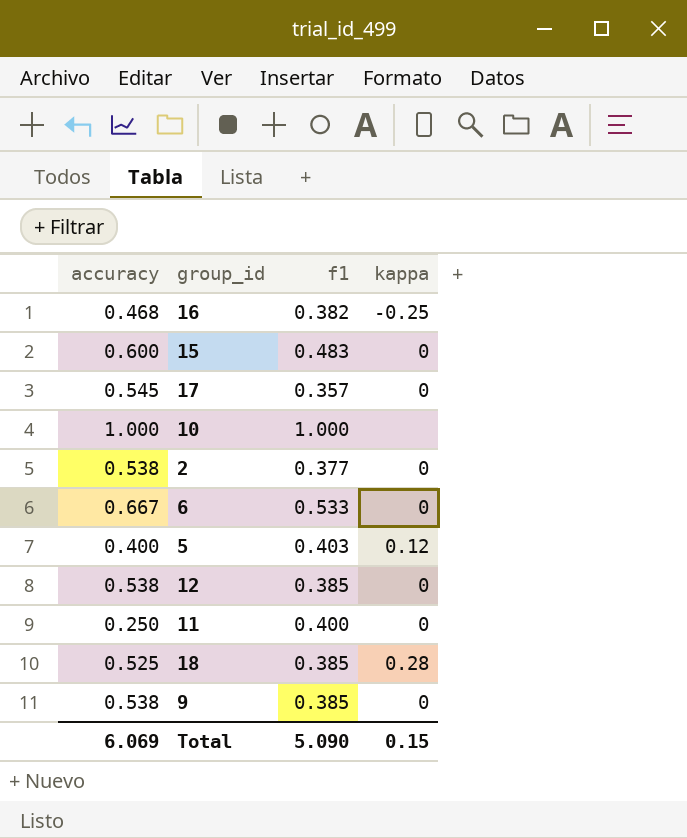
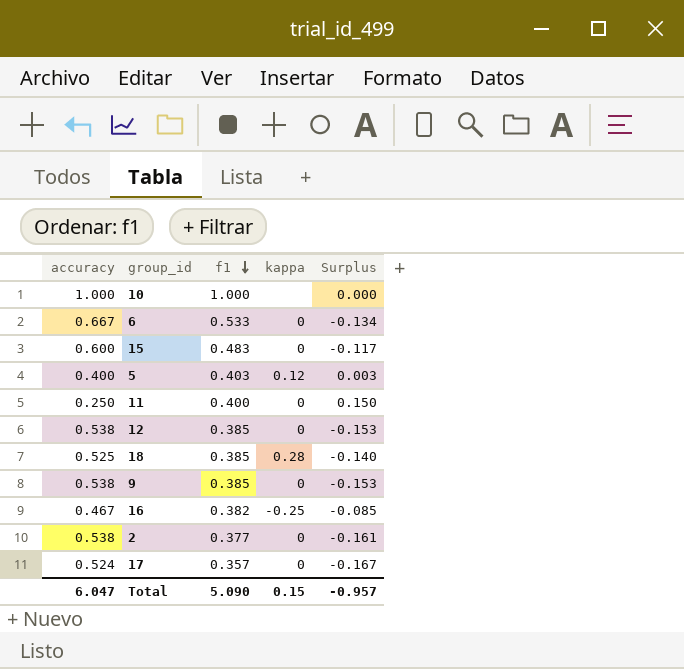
row order: none -> f1 descending
column Surplus | formula: none -> [f1] - [accuracy]
16 | accuracy: 0.468 -> 0.467
17 | accuracy: 0.545 -> 0.524
Total | accuracy: 6.069 -> 6.047

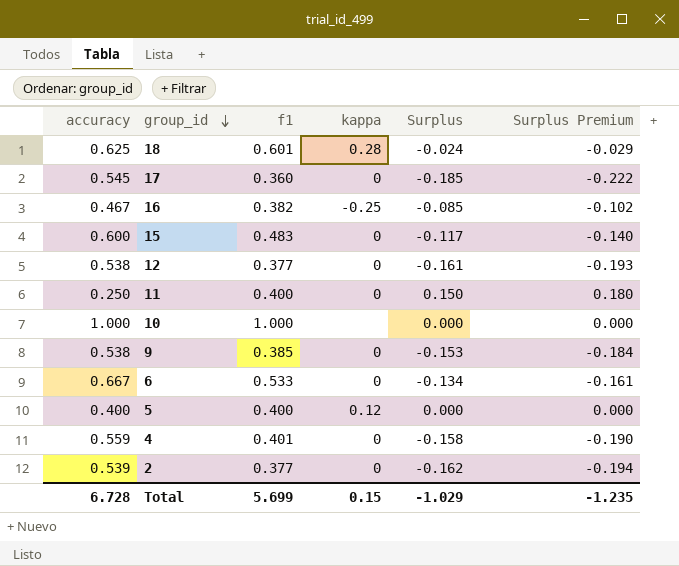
row order: f1 descending -> group_id descending
column Surplus Premium | formula: none -> [Surplus] * 1.2
18 | accuracy: 0.525 -> 0.625
18 | f1: 0.385 -> 0.601
18 | Surplus: -0.140 -> -0.024
17 | accuracy: 0.524 -> 0.545
17 | f1: 0.357 -> 0.360
17 | Surplus: -0.167 -> -0.185
12 | f1: 0.385 -> 0.377
12 | Surplus: -0.153 -> -0.161
5 | f1: 0.403 -> 0.400
5 | Surplus: 0.003 -> 0.000
row 4: none -> 0.559 | 0.401 | 0 | -0.158 | -0.190
2 | accuracy: 0.538 -> 0.539
2 | Surplus: -0.161 -> -0.162
Total | accuracy: 6.047 -> 6.728
Total | f1: 5.090 -> 5.699
Total | Surplus: -0.957 -> -1.029

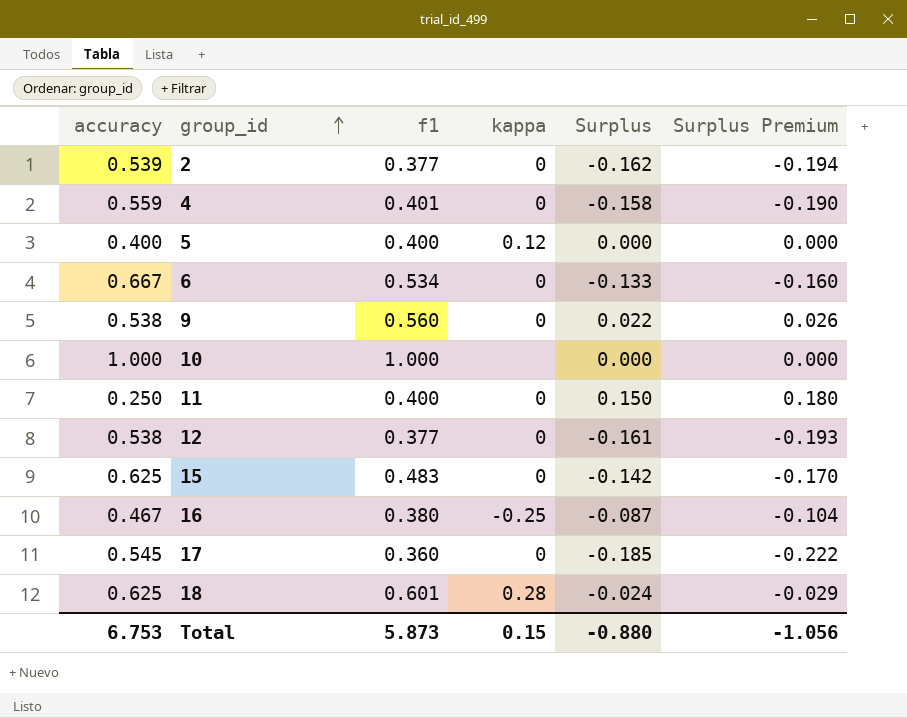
row order: group_id descending -> group_id ascending
6 | f1: 0.533 -> 0.534
6 | Surplus: -0.134 -> -0.133
6 | Surplus Premium: -0.161 -> -0.160
9 | f1: 0.385 -> 0.560
9 | Surplus: -0.153 -> 0.022
9 | Surplus Premium: -0.184 -> 0.026
15 | accuracy: 0.600 -> 0.625
15 | Surplus: -0.117 -> -0.142
15 | Surplus Premium: -0.140 -> -0.170
16 | f1: 0.382 -> 0.380
16 | Surplus: -0.085 -> -0.087
16 | Surplus Premium: -0.102 -> -0.104
Total | accuracy: 6.728 -> 6.753
Total | f1: 5.699 -> 5.873
Total | Surplus: -1.029 -> -0.880
Total | Surplus Premium: -1.235 -> -1.056

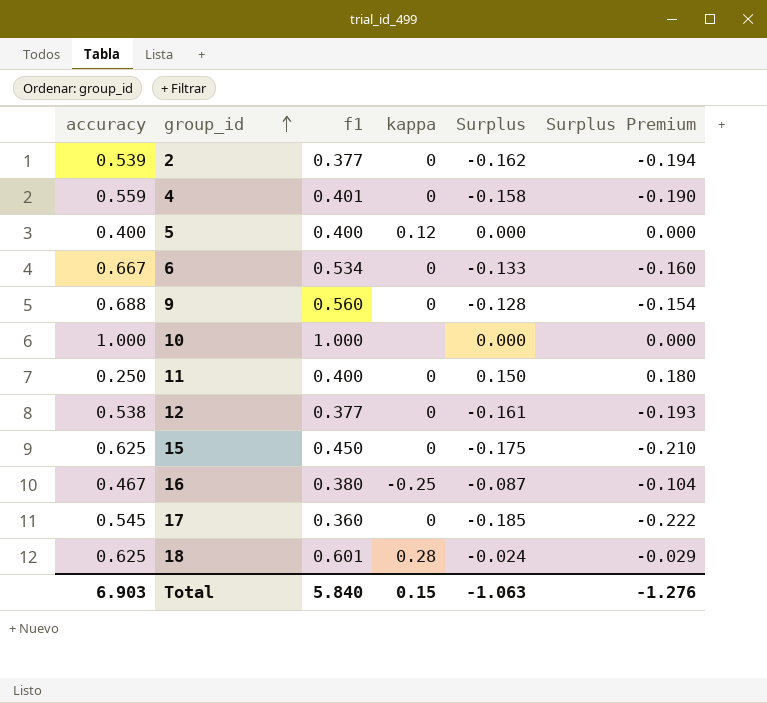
9 | accuracy: 0.538 -> 0.688
9 | Surplus: 0.022 -> -0.128
9 | Surplus Premium: 0.026 -> -0.154
15 | f1: 0.483 -> 0.450
15 | Surplus: -0.142 -> -0.175
15 | Surplus Premium: -0.170 -> -0.210
Total | accuracy: 6.753 -> 6.903
Total | f1: 5.873 -> 5.840
Total | Surplus: -0.880 -> -1.063
Total | Surplus Premium: -1.056 -> -1.276

